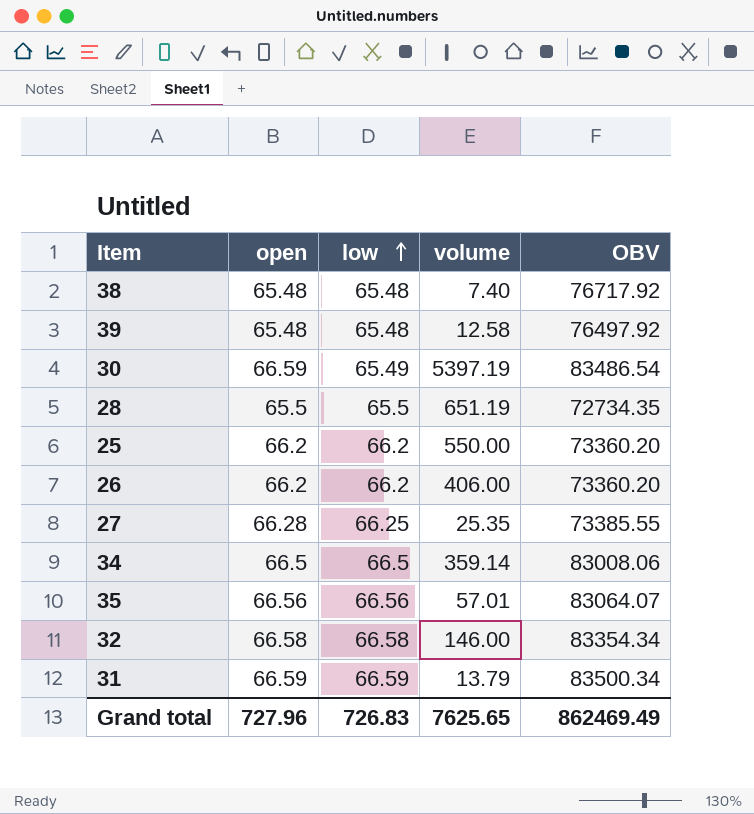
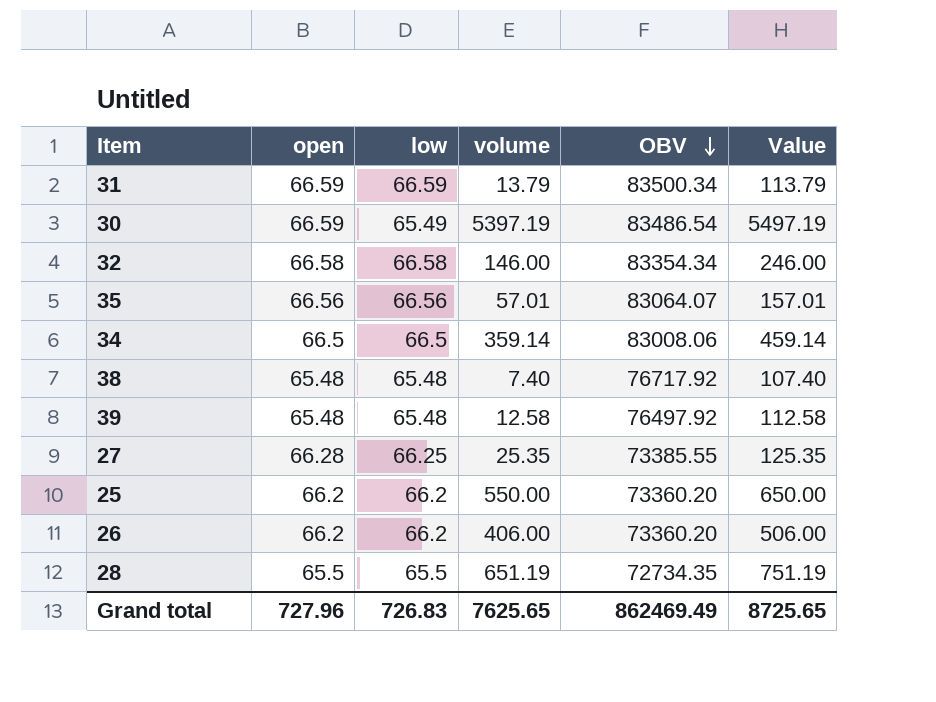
row order: low ascending -> OBV descending
column Value | formula: none -> [volume] + 100

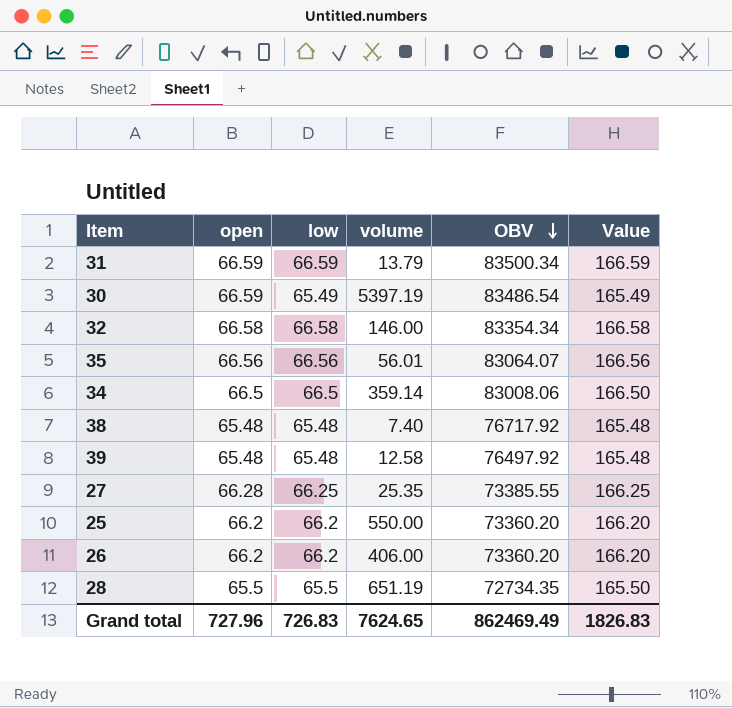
column Value | formula: [volume] + 100 -> [low] + 100
35 | volume: 57.01 -> 56.01
Grand total | volume: 7625.65 -> 7624.65
Grand total | Value: 8725.65 -> 1826.83

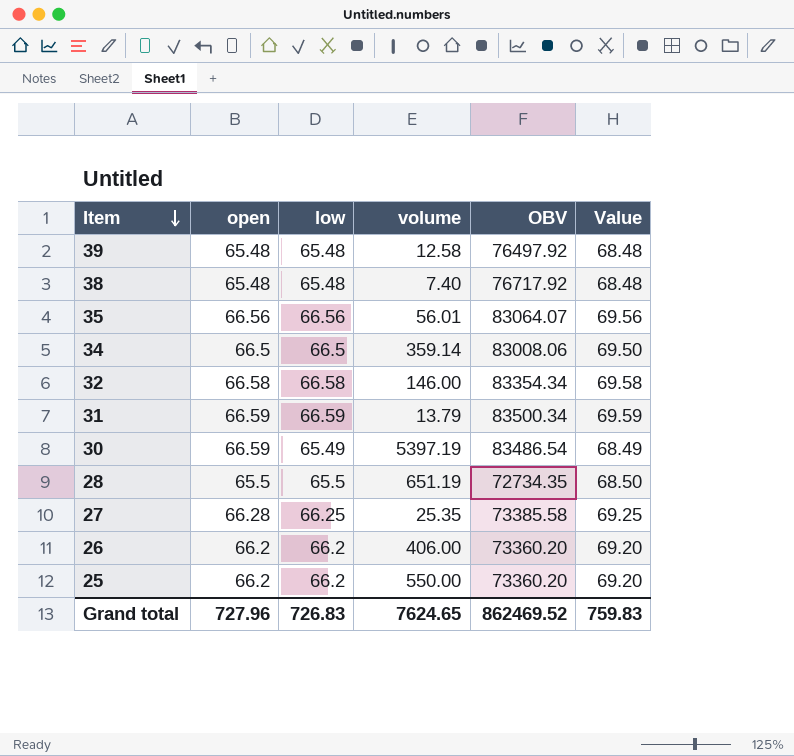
row order: OBV descending -> Item descending
column Value | formula: [low] + 100 -> [low] + 3
27 | OBV: 73385.55 -> 73385.58
Grand total | OBV: 862469.49 -> 862469.52
Grand total | Value: 1826.83 -> 759.83

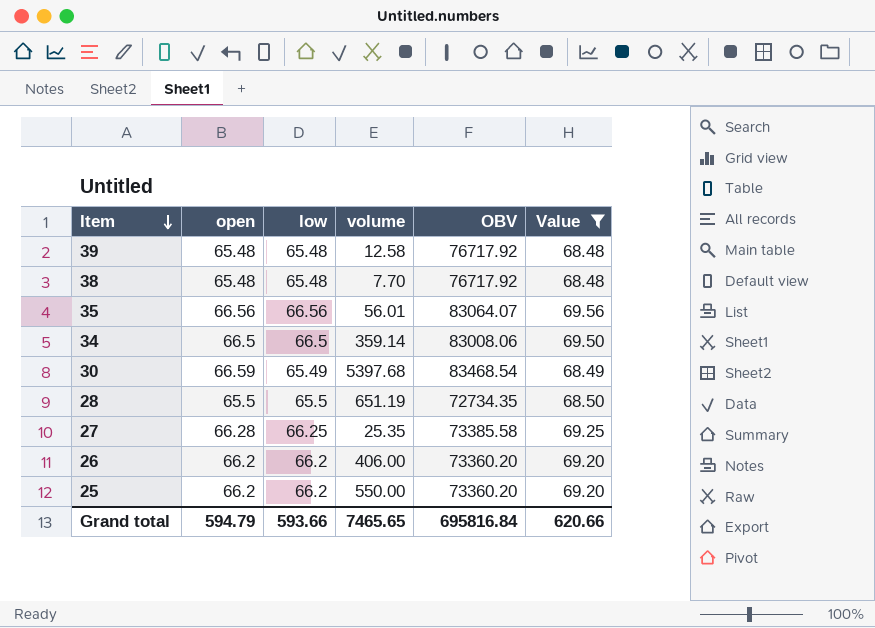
filter: none -> Value <= 69.56
39 | OBV: 76497.92 -> 76717.92
38 | volume: 7.40 -> 7.70
30 | volume: 5397.19 -> 5397.68
30 | OBV: 83486.54 -> 83468.54
Grand total | open: 727.96 -> 594.79
Grand total | low: 726.83 -> 593.66
Grand total | volume: 7624.65 -> 7465.65
Grand total | OBV: 862469.52 -> 695816.84
Grand total | Value: 759.83 -> 620.66

